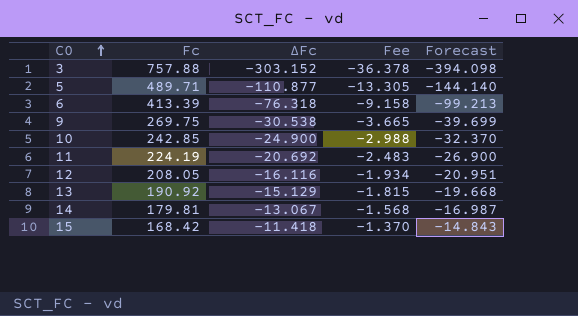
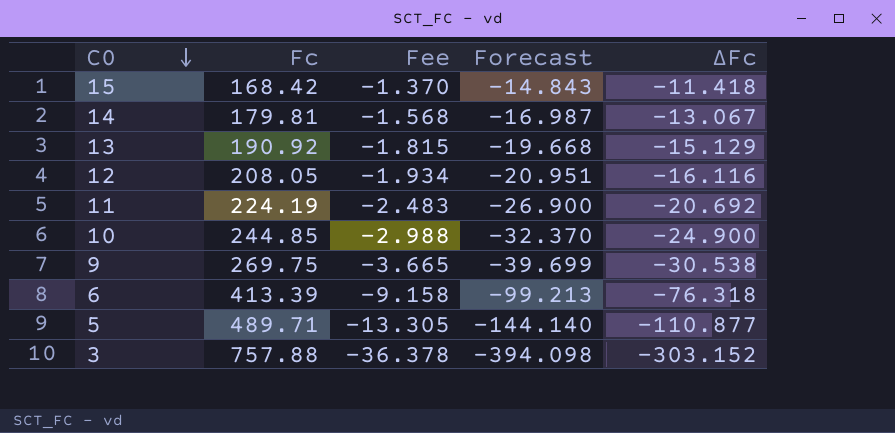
row order: C0 ascending -> C0 descending
column ΔFc | position: 3 -> 5
10 | Fc: 242.85 -> 244.85

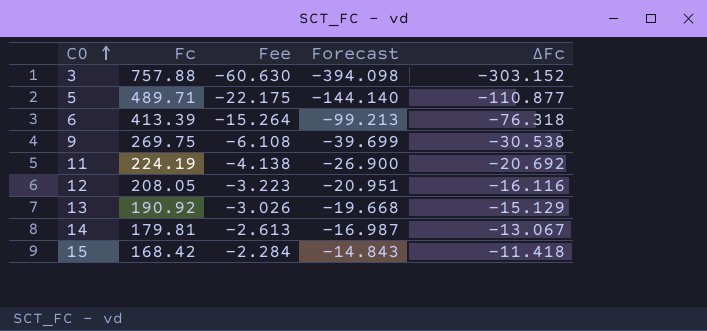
row order: C0 descending -> C0 ascending
column Fee | formula: [ΔFc] * 0.12 -> [ΔFc] * 0.2
row 10: 244.85 | -2.988 | -32.370 | -24.900 -> none

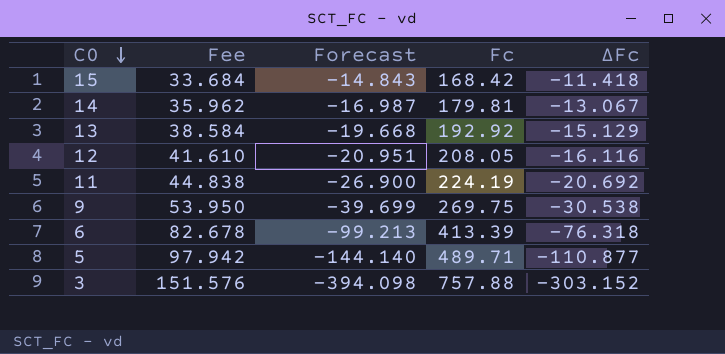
row order: C0 ascending -> C0 descending
column Fee | formula: [ΔFc] * 0.2 -> [Fc] * 0.2
column Fc | position: 2 -> 4
13 | Fc: 190.92 -> 192.92

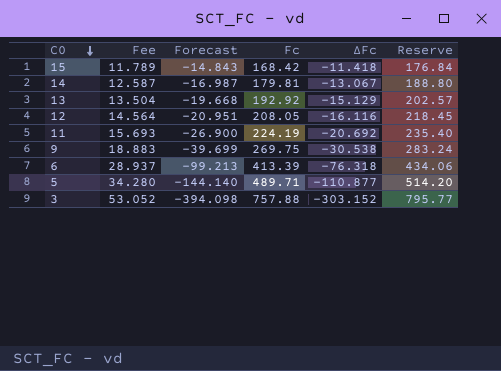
column Fee | formula: [Fc] * 0.2 -> [Fc] * 0.07
column Reserve | formula: none -> [Fc] * 1.05

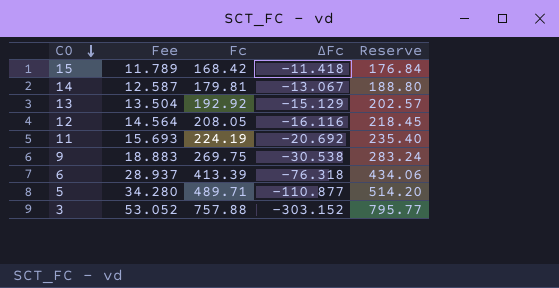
column Forecast | formula: [ΔFc] * 1.3 -> none

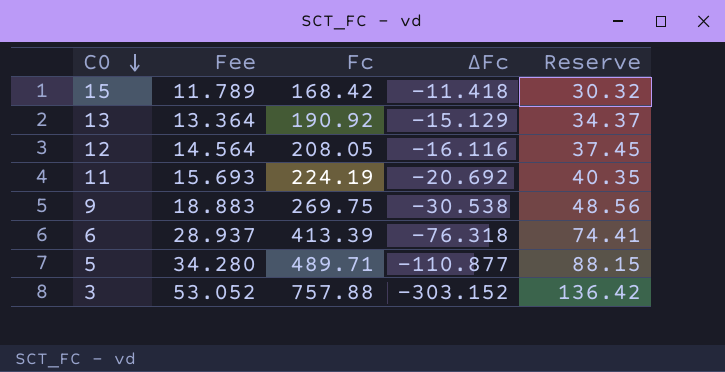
column Reserve | formula: [Fc] * 1.05 -> [Fc] * 0.18
row 14: 12.587 | 179.81 | -13.067 | 188.80 -> none
13 | Fee: 13.504 -> 13.364
13 | Fc: 192.92 -> 190.92

